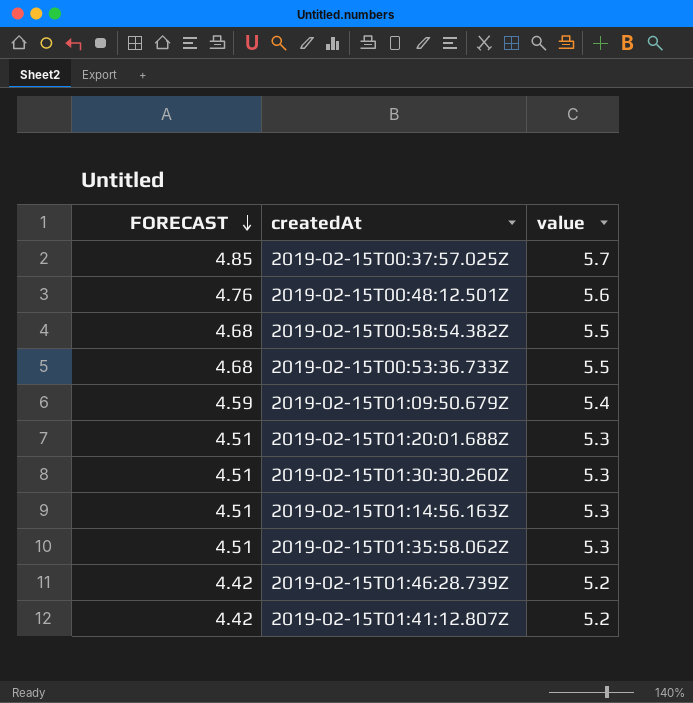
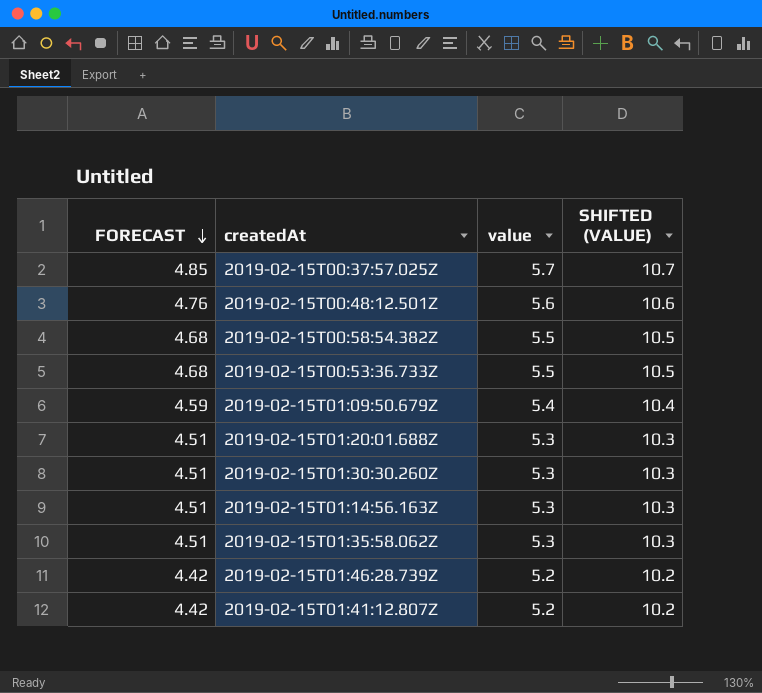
column SHIFTED (VALUE) | formula: none -> [value] + 5

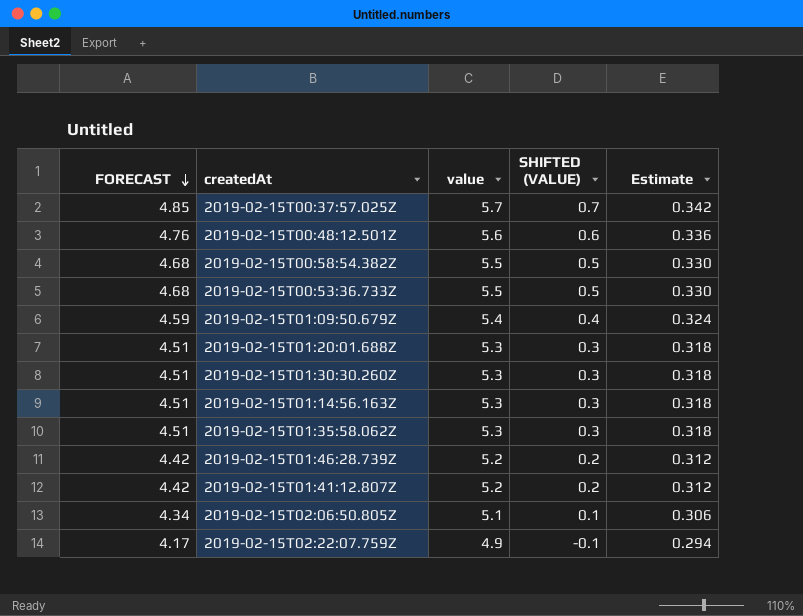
column SHIFTED (VALUE) | formula: [value] + 5 -> [value] - 5
column Estimate | formula: none -> [value] * 0.06
row 2019-02-15T02:06:50.805Z: none -> 4.34 | 5.1 | 0.1 | 0.306
row 2019-02-15T02:22:07.759Z: none -> 4.17 | 4.9 | -0.1 | 0.294

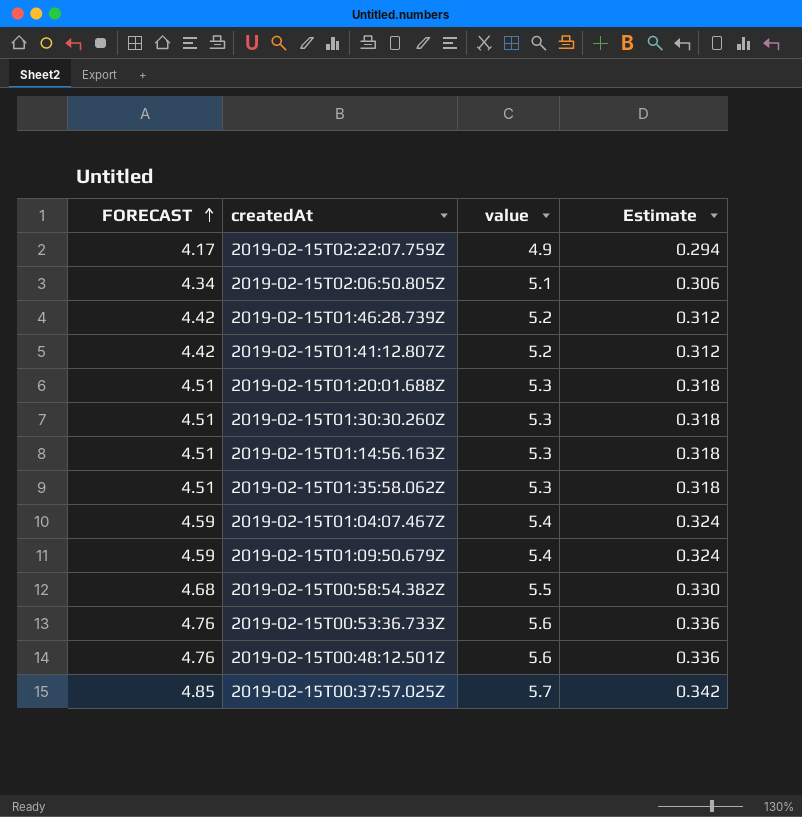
row order: FORECAST descending -> FORECAST ascending
column SHIFTED (VALUE) | formula: [value] - 5 -> none
row 2019-02-15T01:04:07.467Z: none -> 4.59 | 5.4 | 0.324
2019-02-15T00:53:36.733Z | FORECAST: 4.68 -> 4.76
2019-02-15T00:53:36.733Z | value: 5.5 -> 5.6
2019-02-15T00:53:36.733Z | Estimate: 0.330 -> 0.336

